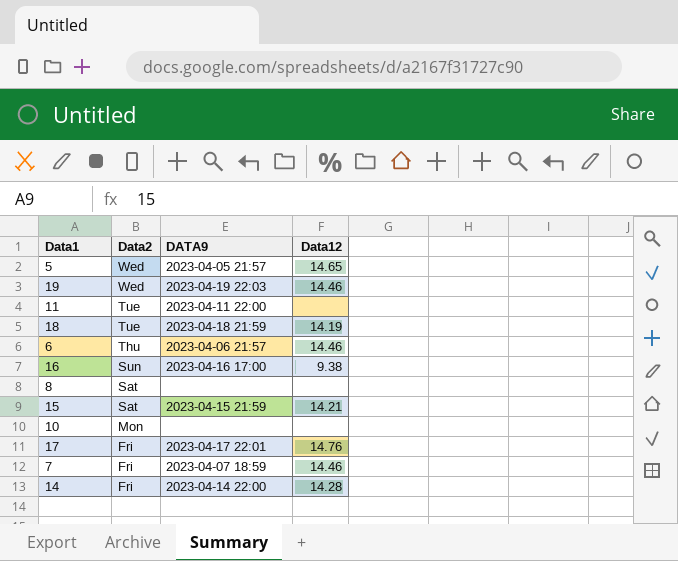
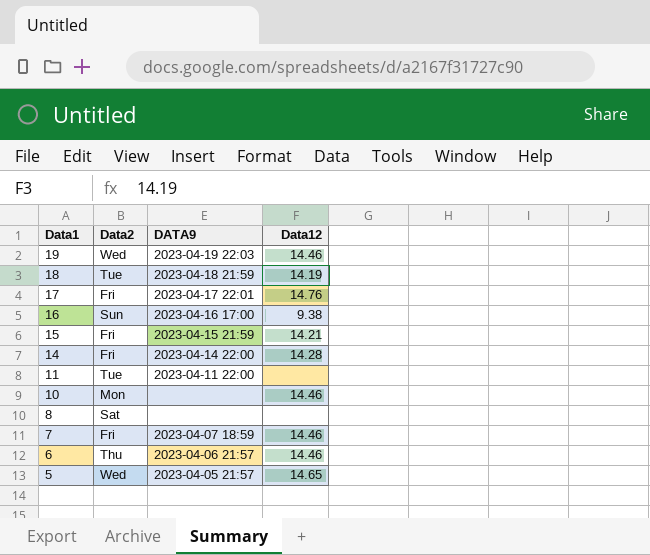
row order: Data2 descending -> Data1 descending
15 | Data2: Sat -> Fri
10 | Data12: none -> 14.46

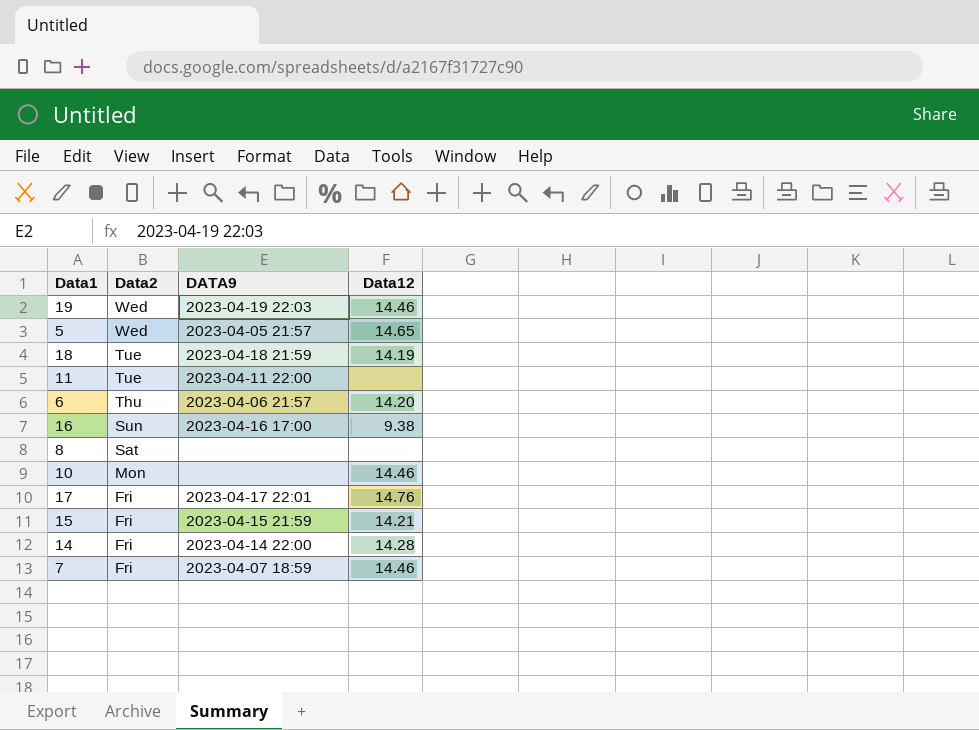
row order: Data1 descending -> Data2 descending
6 | Data12: 14.46 -> 14.20

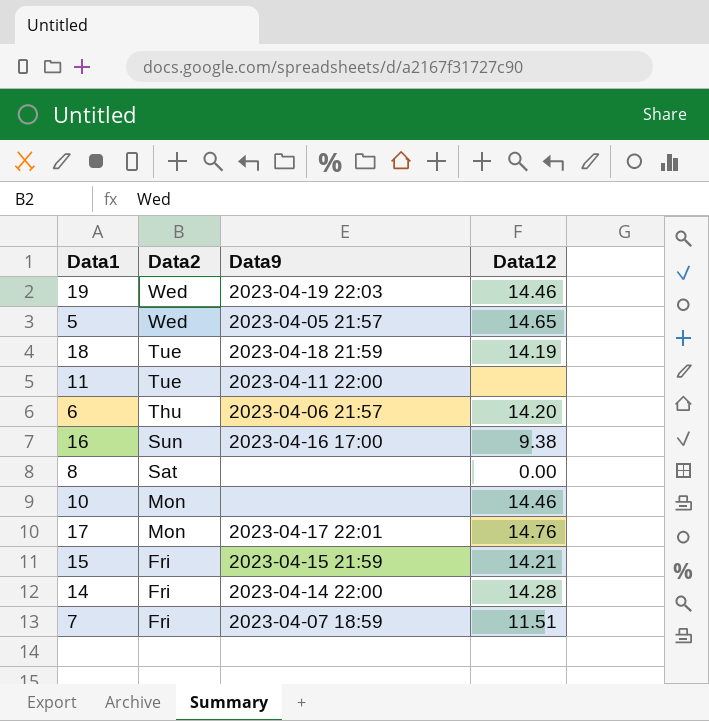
column name: DATA9 -> Data9
8 | Data12: none -> 0.00
17 | Data2: Fri -> Mon
7 | Data12: 14.46 -> 11.51

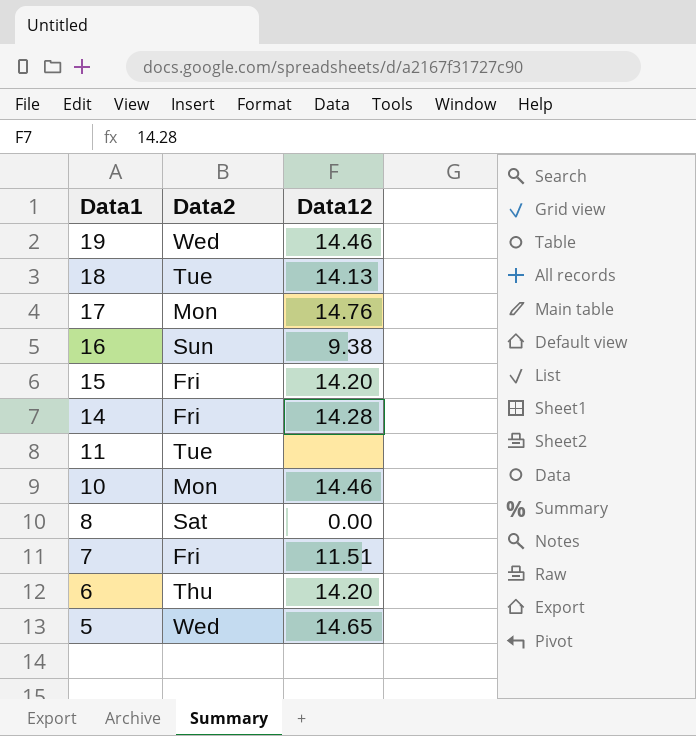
row order: Data2 descending -> Data1 descending
column Data9 | position: 3 -> none
18 | Data12: 14.19 -> 14.13
15 | Data12: 14.21 -> 14.20

